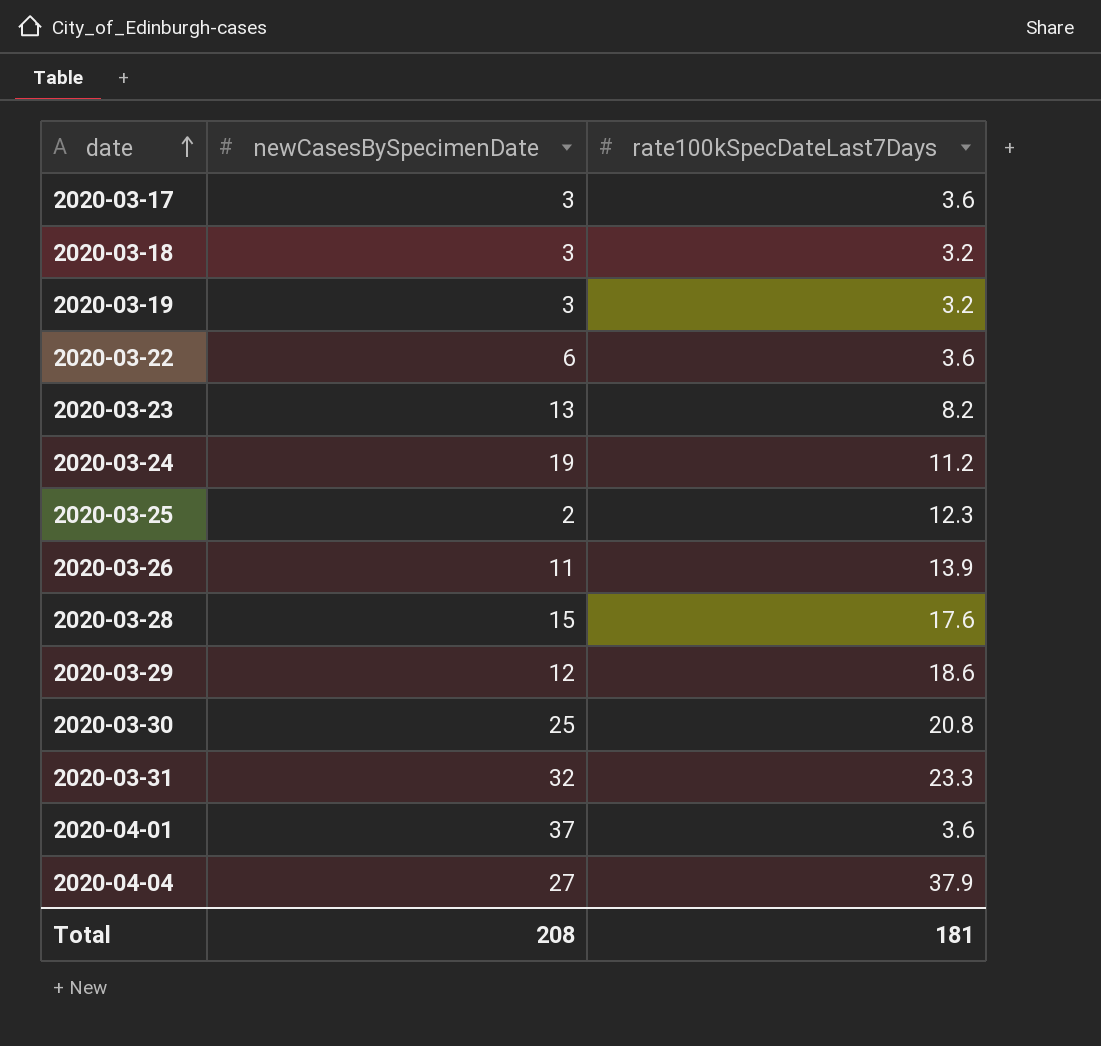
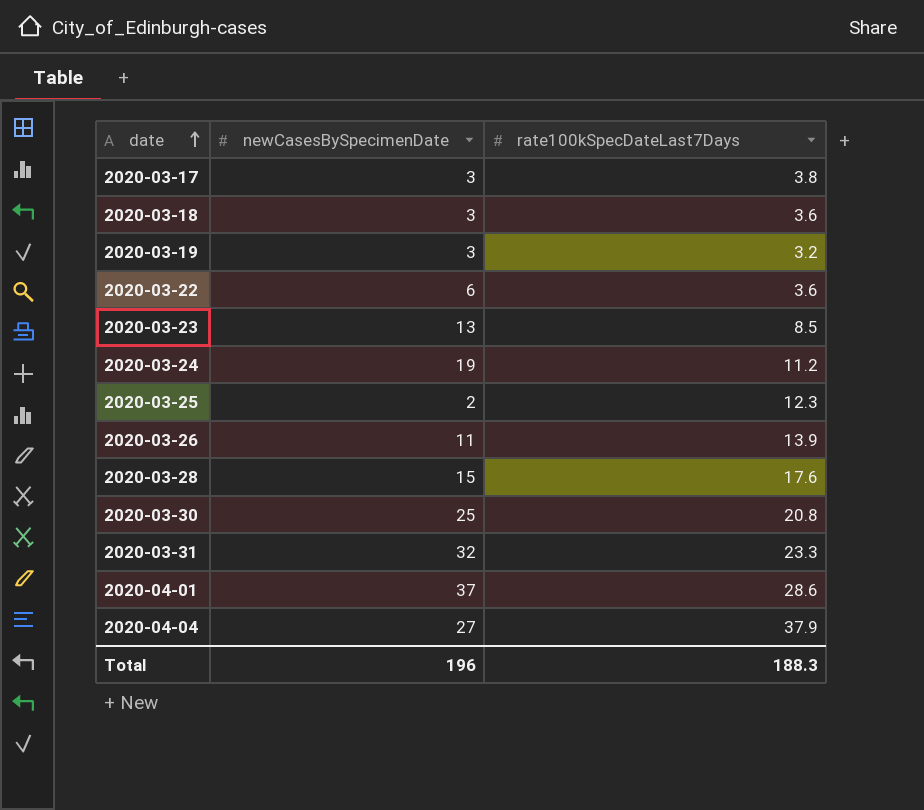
row 2020-03-29: 12 | 18.6 -> none
2020-03-17 | rate100kSpecDateLast7Days: 3.6 -> 3.8
2020-03-18 | rate100kSpecDateLast7Days: 3.2 -> 3.6
2020-03-23 | rate100kSpecDateLast7Days: 8.2 -> 8.5
2020-04-01 | rate100kSpecDateLast7Days: 3.6 -> 28.6
Total | newCasesBySpecimenDate: 208 -> 196
Total | rate100kSpecDateLast7Days: 181 -> 188.3

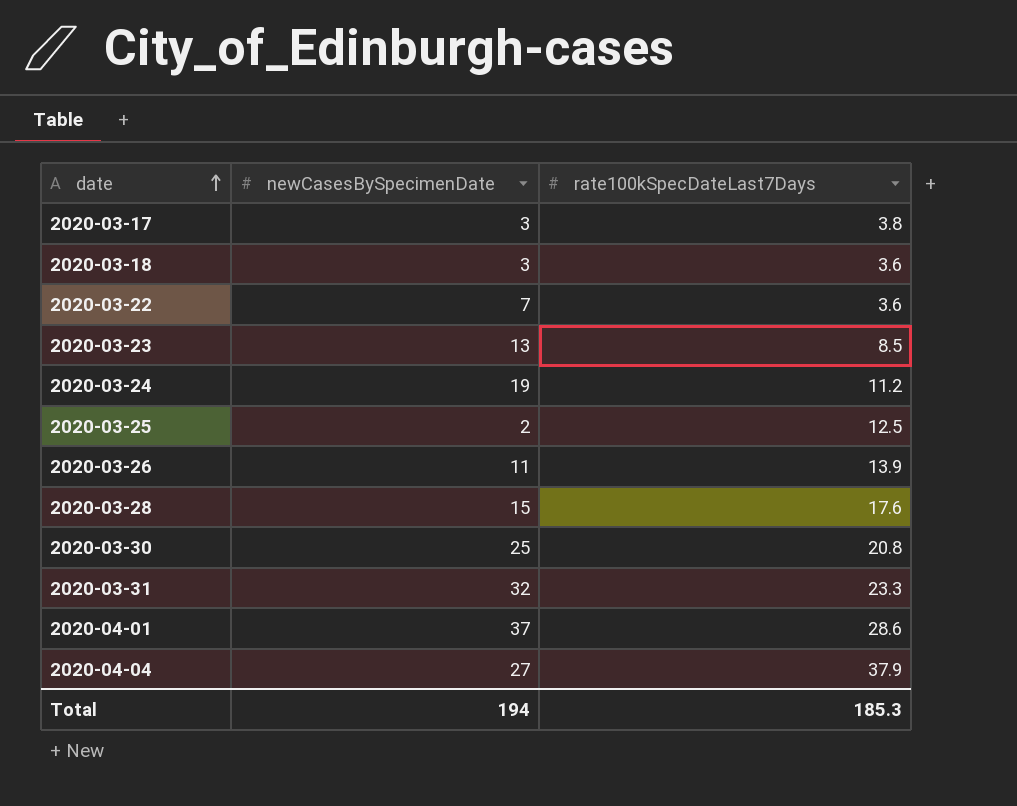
row 2020-03-19: 3 | 3.2 -> none
2020-03-22 | newCasesBySpecimenDate: 6 -> 7
2020-03-25 | rate100kSpecDateLast7Days: 12.3 -> 12.5
Total | newCasesBySpecimenDate: 196 -> 194
Total | rate100kSpecDateLast7Days: 188.3 -> 185.3

